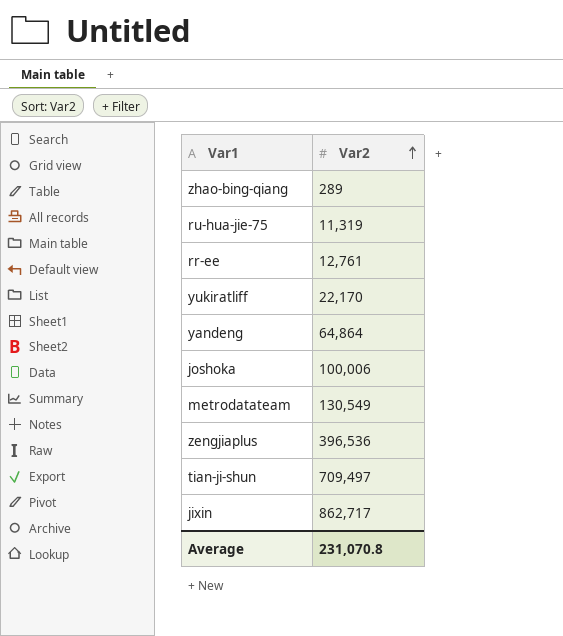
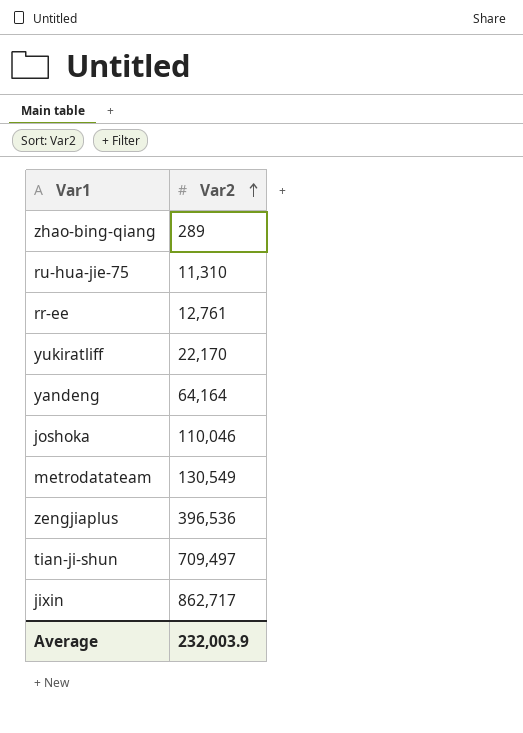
ru-hua-jie-75 | Var2: 11,319 -> 11,310
yandeng | Var2: 64,864 -> 64,164
joshoka | Var2: 100,006 -> 110,046
Average | Var2: 231,070.8 -> 232,003.9

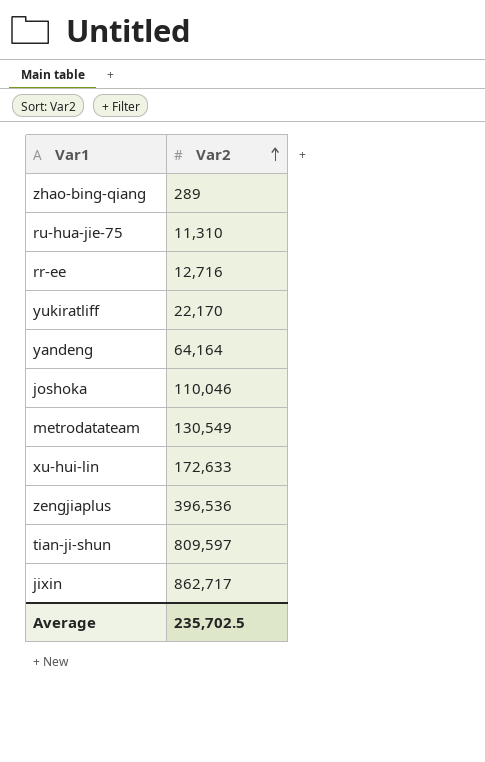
rr-ee | Var2: 12,761 -> 12,716
row xu-hui-lin: none -> 172,633
tian-ji-shun | Var2: 709,497 -> 809,597
Average | Var2: 232,003.9 -> 235,702.5

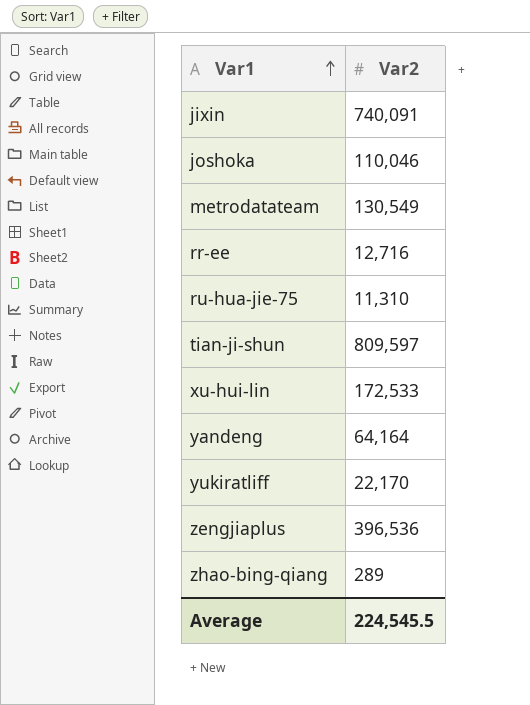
row order: Var2 ascending -> Var1 ascending
jixin | Var2: 862,717 -> 740,091
xu-hui-lin | Var2: 172,633 -> 172,533
Average | Var2: 235,702.5 -> 224,545.5

